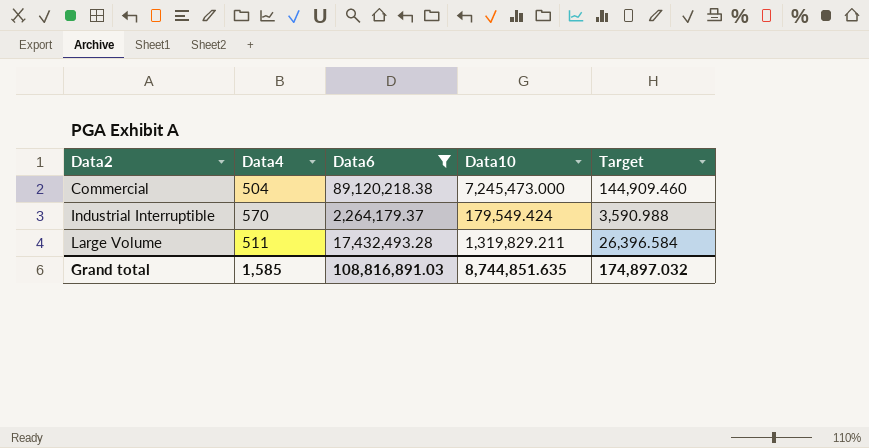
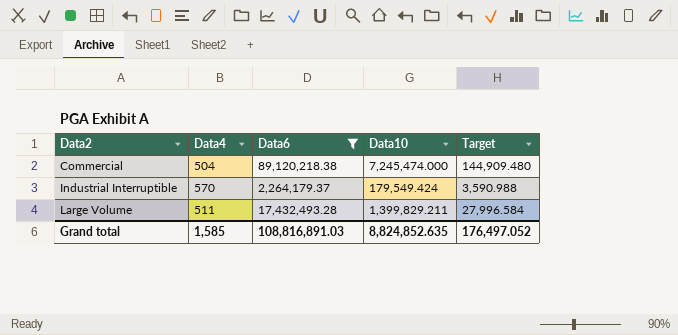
Commercial | Data10: 7,245,473.000 -> 7,245,474.000
Commercial | Target: 144,909.460 -> 144,909.480
Large Volume | Data10: 1,319,829.211 -> 1,399,829.211
Large Volume | Target: 26,396.584 -> 27,996.584
Grand total | Data10: 8,744,851.635 -> 8,824,852.635
Grand total | Target: 174,897.032 -> 176,497.052

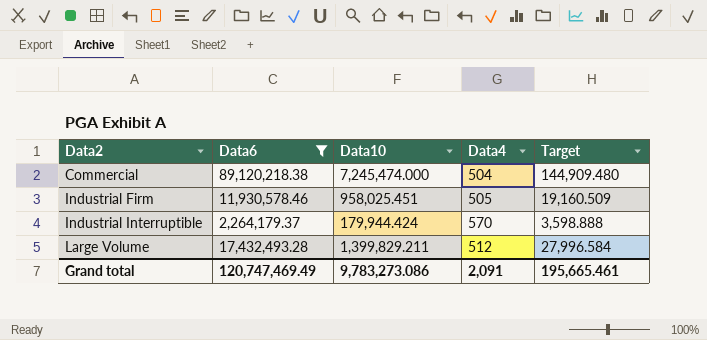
column Data4 | position: 2 -> 4
row Industrial Firm: none -> 11,930,578.46 | 958,025.451 | 505 | 19,160.509
Industrial Interruptible | Data10: 179,549.424 -> 179,944.424
Industrial Interruptible | Target: 3,590.988 -> 3,598.888
Large Volume | Data4: 511 -> 512
Grand total | Data6: 108,816,891.03 -> 120,747,469.49
Grand total | Data10: 8,824,852.635 -> 9,783,273.086
Grand total | Data4: 1,585 -> 2,091
Grand total | Target: 176,497.052 -> 195,665.461

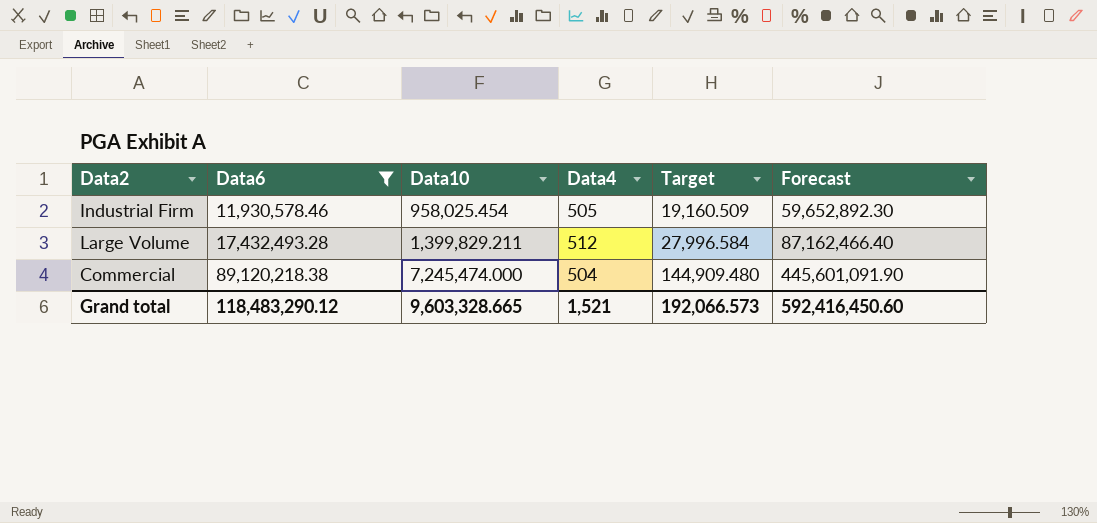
row order: Data2 ascending -> Data6 ascending
column Forecast | formula: none -> [Data6] * 5
row Industrial Interruptible: 2,264,179.37 | 179,944.424 | 570 | 3,598.888 -> none
Industrial Firm | Data10: 958,025.451 -> 958,025.454
Grand total | Data6: 120,747,469.49 -> 118,483,290.12
Grand total | Data10: 9,783,273.086 -> 9,603,328.665
Grand total | Data4: 2,091 -> 1,521
Grand total | Target: 195,665.461 -> 192,066.573

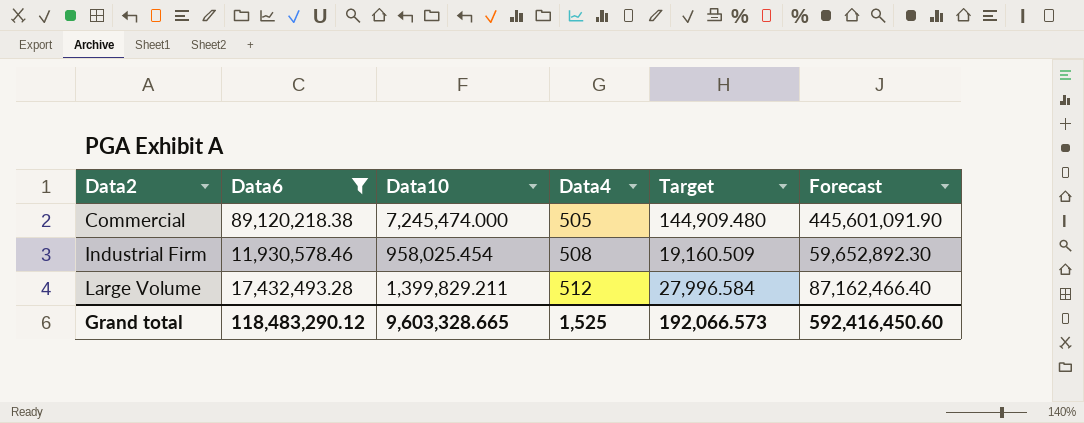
row order: Data6 ascending -> Data2 ascending
Commercial | Data4: 504 -> 505
Industrial Firm | Data4: 505 -> 508
Grand total | Data4: 1,521 -> 1,525

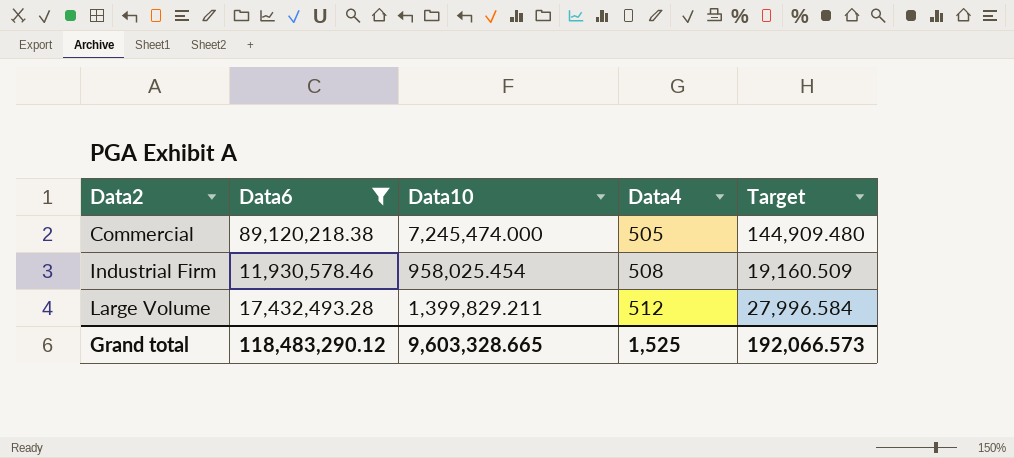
column Forecast | formula: [Data6] * 5 -> none

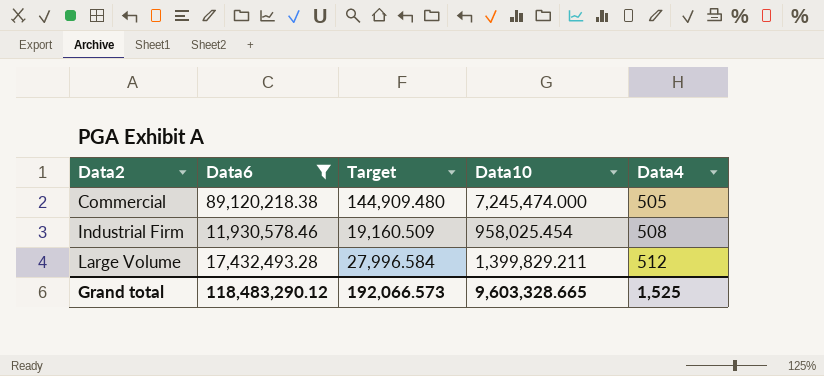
column Target | position: 5 -> 3

